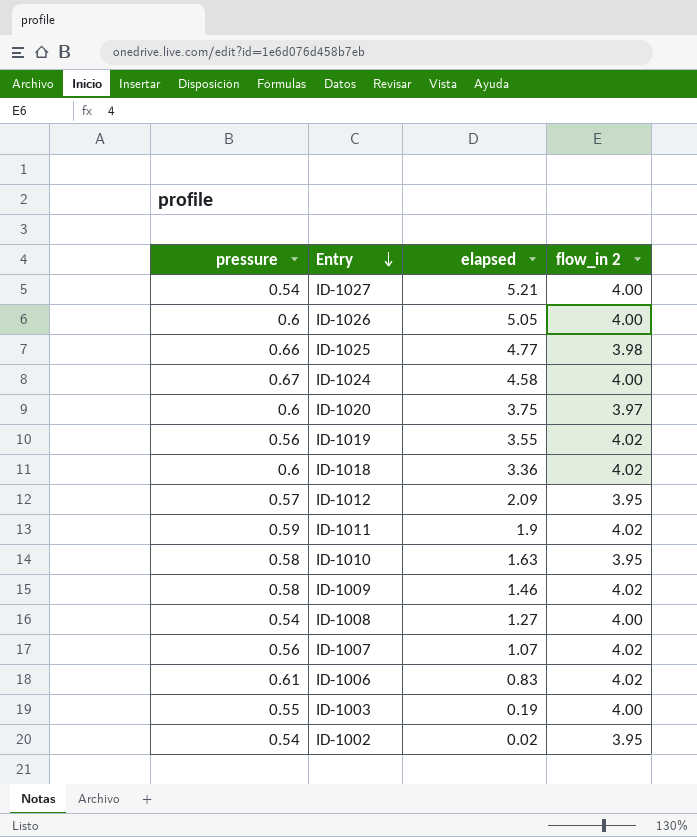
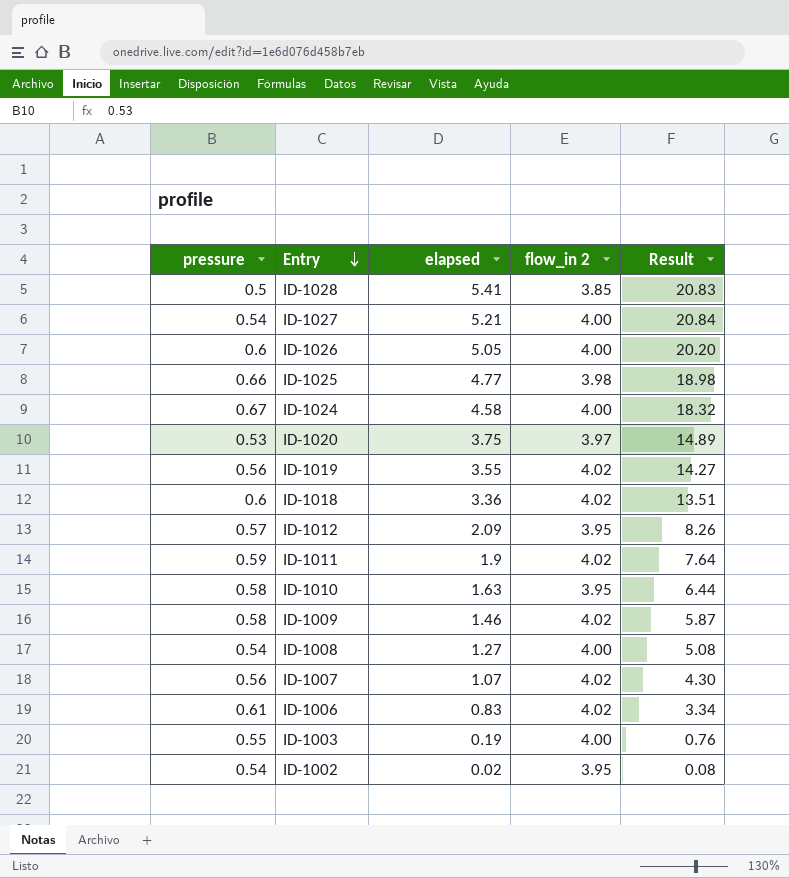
column Result | formula: none -> [elapsed] * [flow_in 2]
row ID-1028: none -> 0.5 | 5.41 | 3.85 | 20.83
ID-1020 | pressure: 0.6 -> 0.53

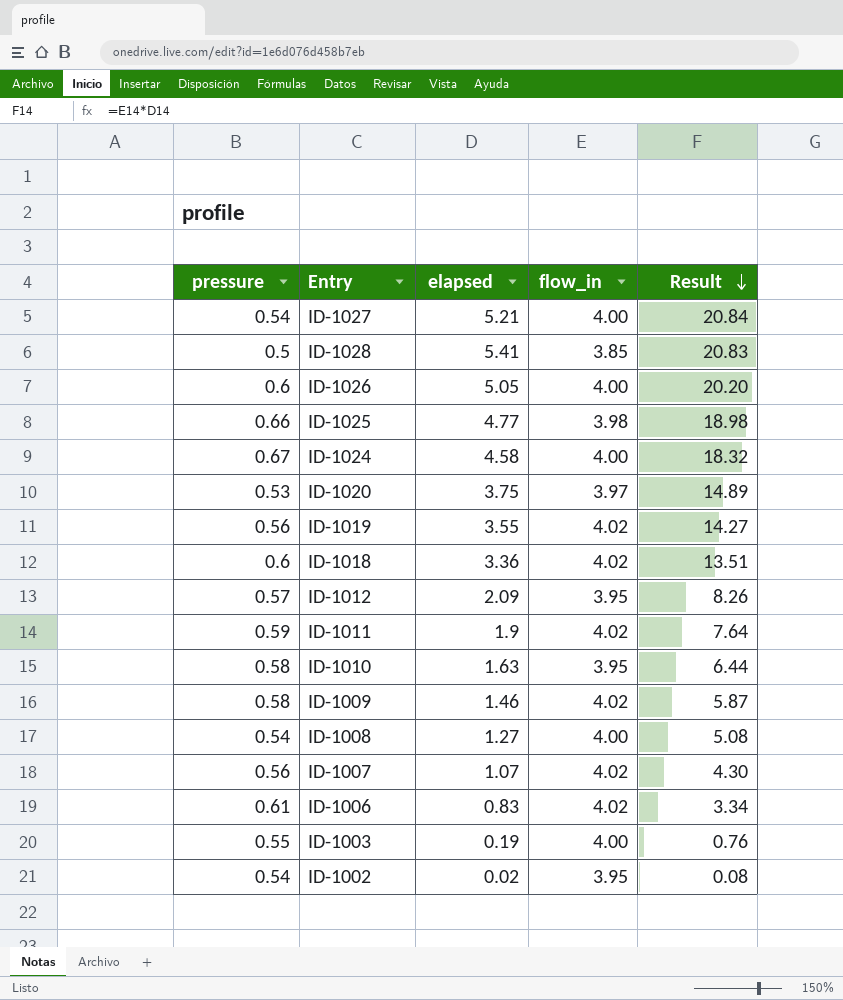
row order: Entry descending -> Result descending
column name: flow_in 2 -> flow_in

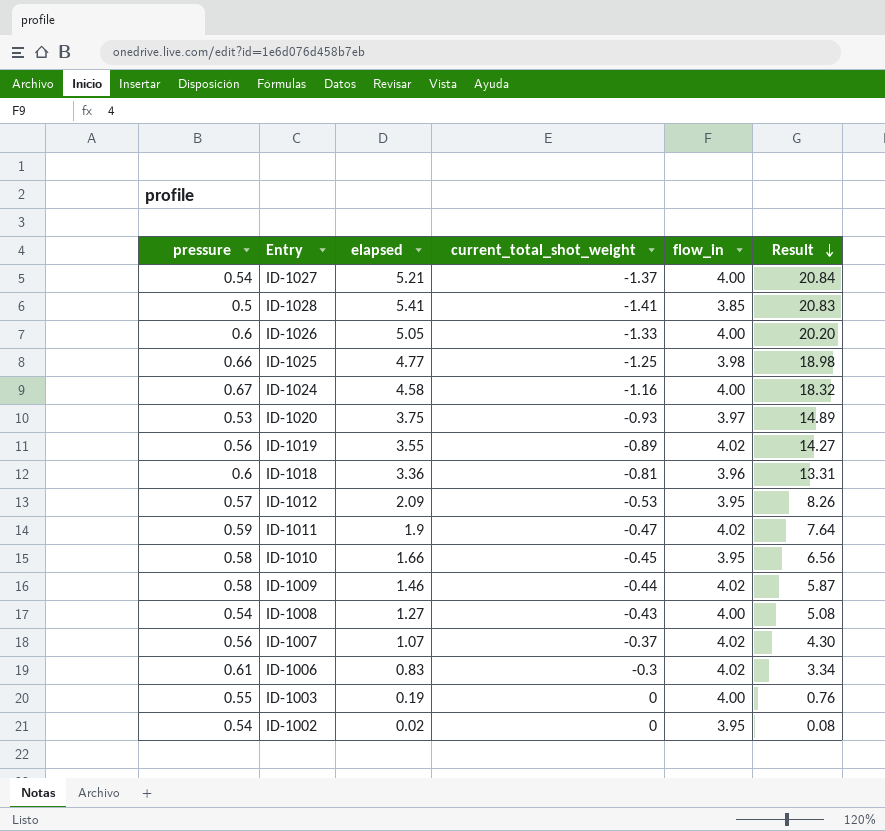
column current_total_shot_weight | position: none -> 4
ID-1018 | flow_in: 4.02 -> 3.96
ID-1018 | Result: 13.51 -> 13.31
ID-1010 | elapsed: 1.63 -> 1.66
ID-1010 | Result: 6.44 -> 6.56

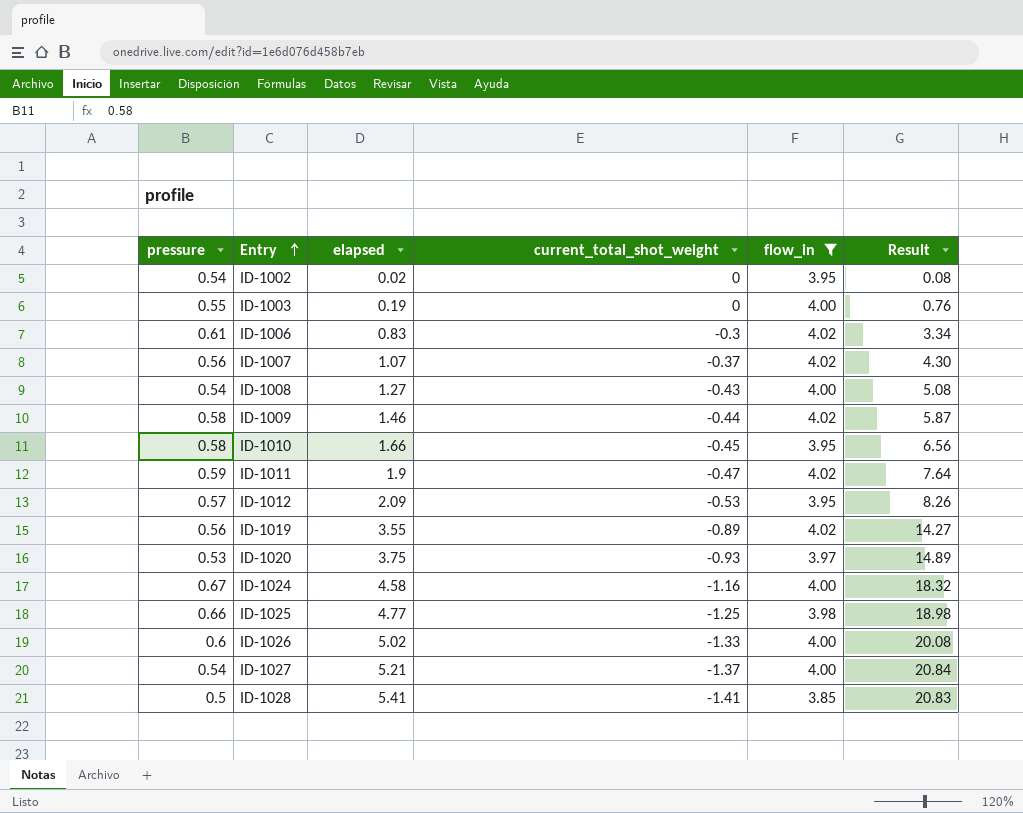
filter: none -> flow_in != 3.96
row order: Result descending -> Entry ascending
ID-1026 | elapsed: 5.05 -> 5.02
ID-1026 | Result: 20.20 -> 20.08

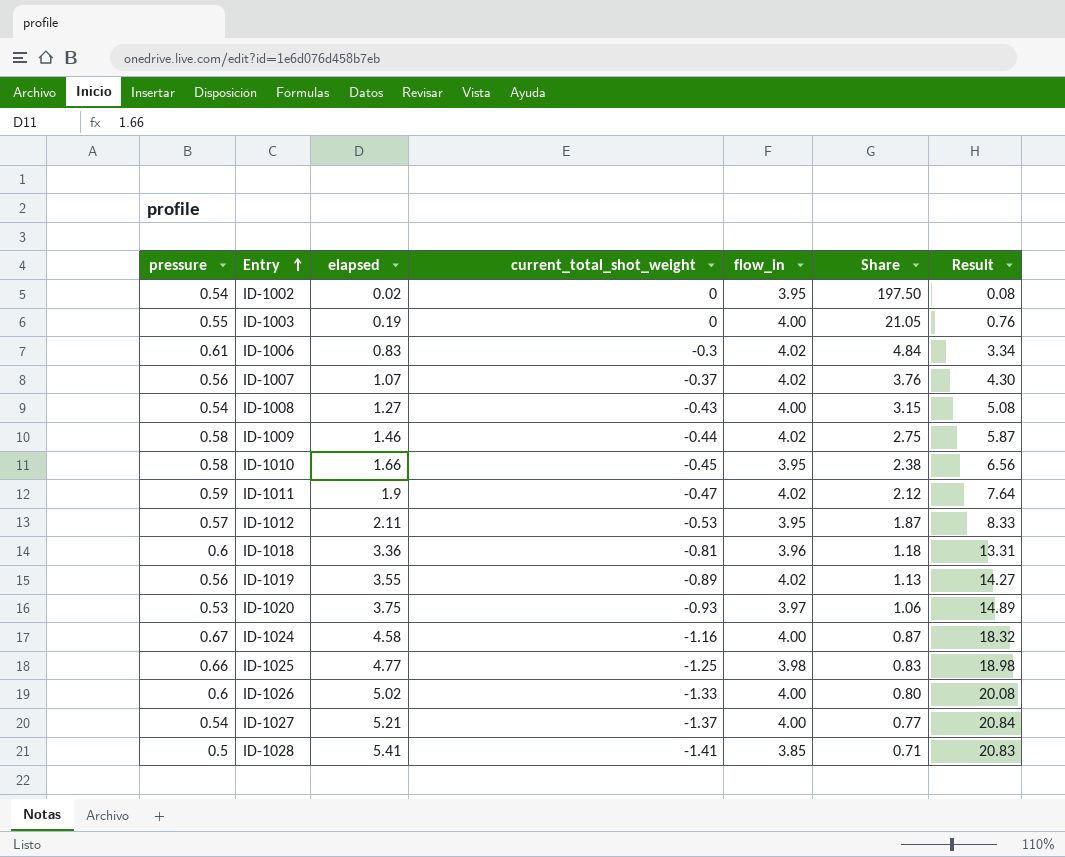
filter: flow_in != 3.96 -> none
column Share | formula: none -> [flow_in] / [elapsed]
ID-1012 | elapsed: 2.09 -> 2.11
ID-1012 | Result: 8.26 -> 8.33

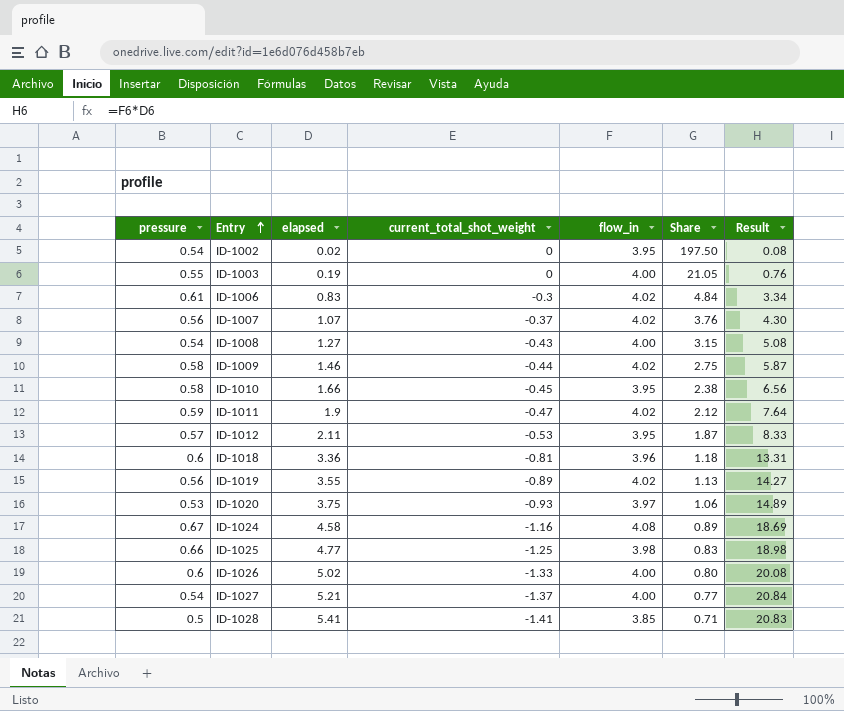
ID-1024 | flow_in: 4.00 -> 4.08
ID-1024 | Share: 0.87 -> 0.89
ID-1024 | Result: 18.32 -> 18.69

